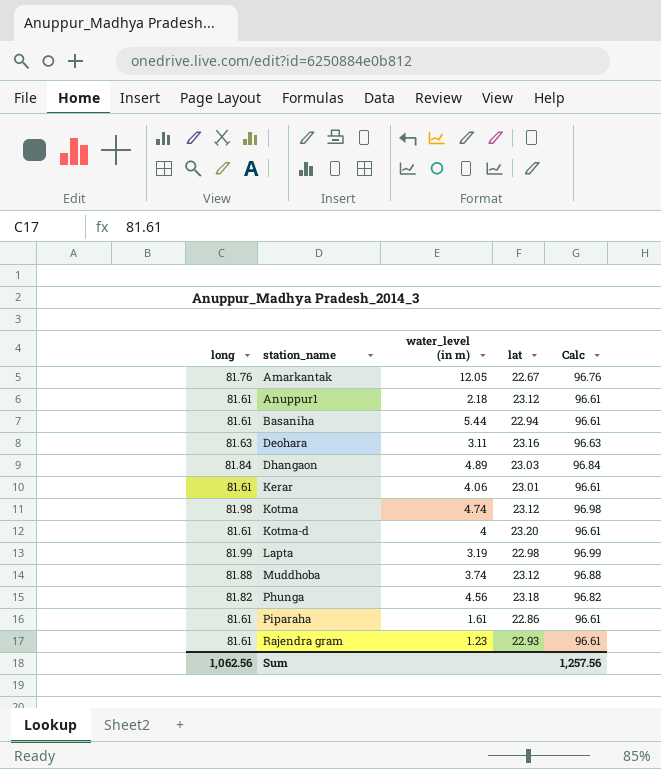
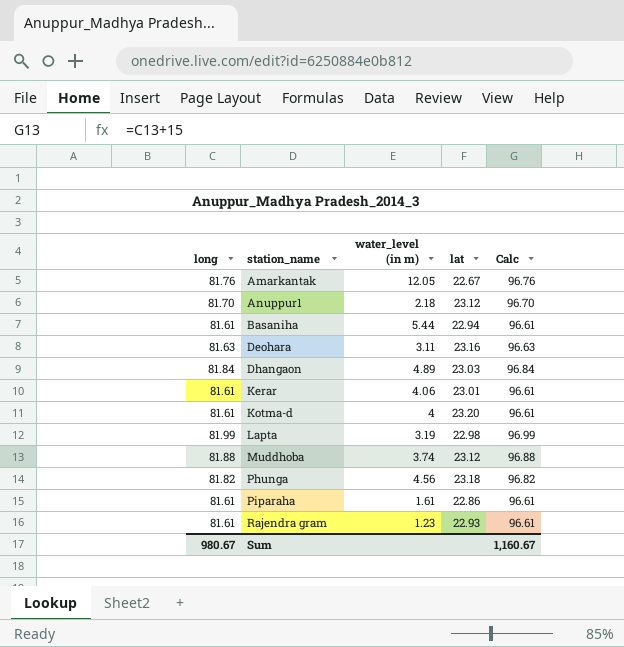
row Kotma: 81.98 | 4.74 | 23.12 | 96.98 -> none
Anuppur1 | long: 81.61 -> 81.70
Anuppur1 | Calc: 96.61 -> 96.70
Sum | long: 1,062.56 -> 980.67
Sum | Calc: 1,257.56 -> 1,160.67

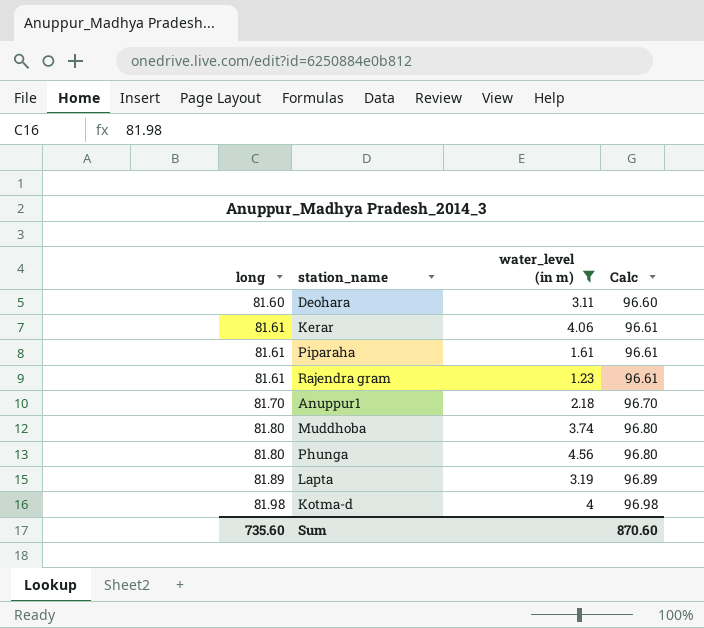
filter: none -> water_level (in m) <= 4.56
row order: station_name ascending -> long ascending
column lat | position: 4 -> none
Deohara | long: 81.63 -> 81.60
Deohara | Calc: 96.63 -> 96.60
Muddhoba | long: 81.88 -> 81.80
Muddhoba | Calc: 96.88 -> 96.80
Phunga | long: 81.82 -> 81.80
Phunga | Calc: 96.82 -> 96.80
Lapta | long: 81.99 -> 81.89
Lapta | Calc: 96.99 -> 96.89
Kotma-d | long: 81.61 -> 81.98
Kotma-d | Calc: 96.61 -> 96.98
Sum | long: 980.67 -> 735.60
Sum | Calc: 1,160.67 -> 870.60

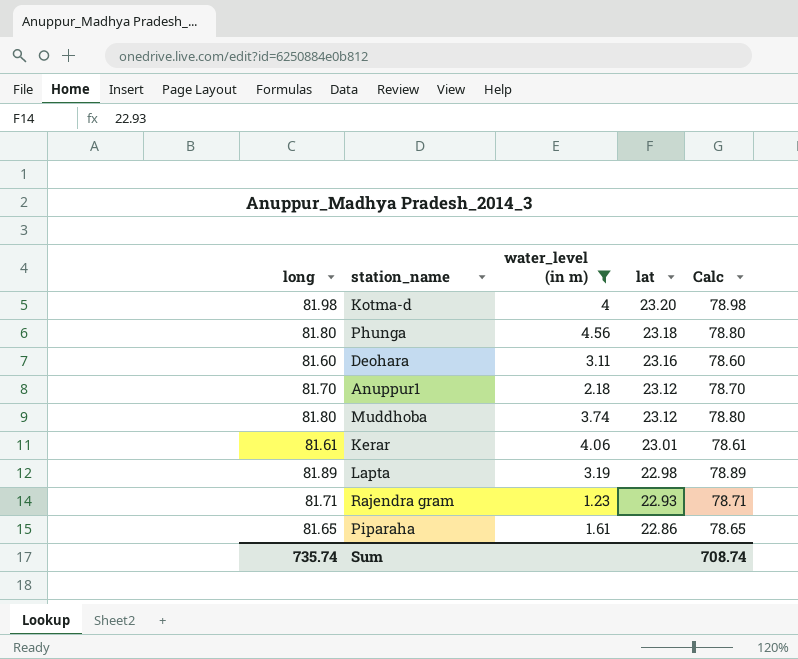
row order: long ascending -> lat descending
column lat | position: none -> 4
column Calc | formula: [long] + 15 -> [long] - 3
Rajendra gram | long: 81.61 -> 81.71
Piparaha | long: 81.61 -> 81.65
Sum | long: 735.60 -> 735.74
Sum | Calc: 870.60 -> 708.74

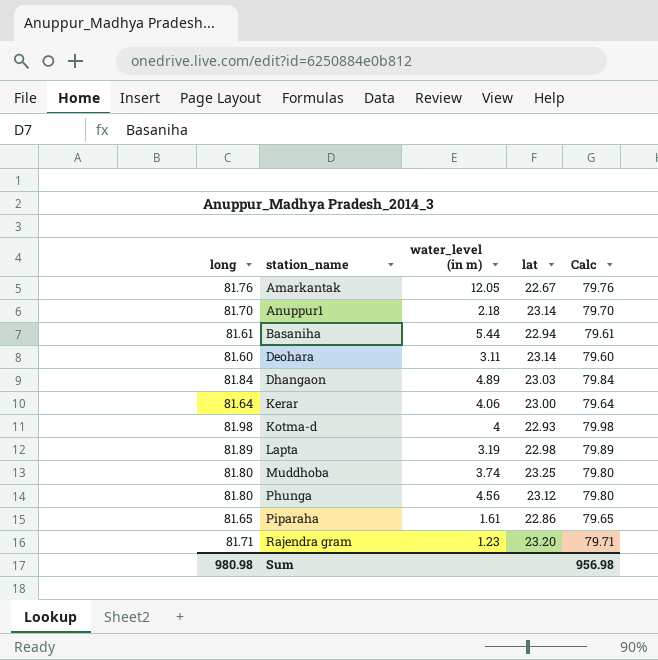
filter: water_level (in m) <= 4.56 -> none
row order: lat descending -> station_name ascending
column Calc | formula: [long] - 3 -> [long] - 2
Anuppur1 | lat: 23.12 -> 23.14
Deohara | lat: 23.16 -> 23.14
Kerar | long: 81.61 -> 81.64
Kerar | lat: 23.01 -> 23.00
Kotma-d | lat: 23.20 -> 22.93
Muddhoba | lat: 23.12 -> 23.25
Phunga | lat: 23.18 -> 23.12
Rajendra gram | lat: 22.93 -> 23.20
Sum | long: 735.74 -> 980.98
Sum | Calc: 708.74 -> 956.98

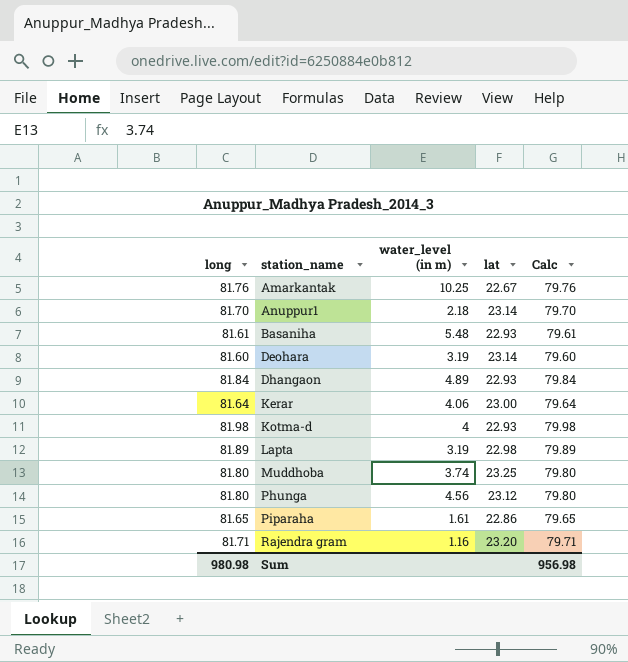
Amarkantak | water_level (in m): 12.05 -> 10.25
Basaniha | water_level (in m): 5.44 -> 5.48
Basaniha | lat: 22.94 -> 22.93
Deohara | water_level (in m): 3.11 -> 3.19
Dhangaon | lat: 23.03 -> 22.93
Rajendra gram | water_level (in m): 1.23 -> 1.16

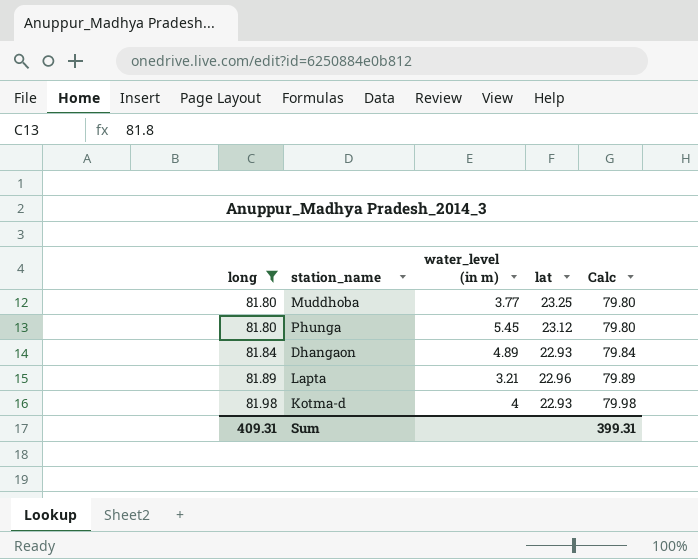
filter: none -> long >= 81.80
row order: station_name ascending -> long ascending
Muddhoba | water_level (in m): 3.74 -> 3.77
Phunga | water_level (in m): 4.56 -> 5.45
Lapta | water_level (in m): 3.19 -> 3.21
Lapta | lat: 22.98 -> 22.96
Sum | long: 980.98 -> 409.31
Sum | Calc: 956.98 -> 399.31

